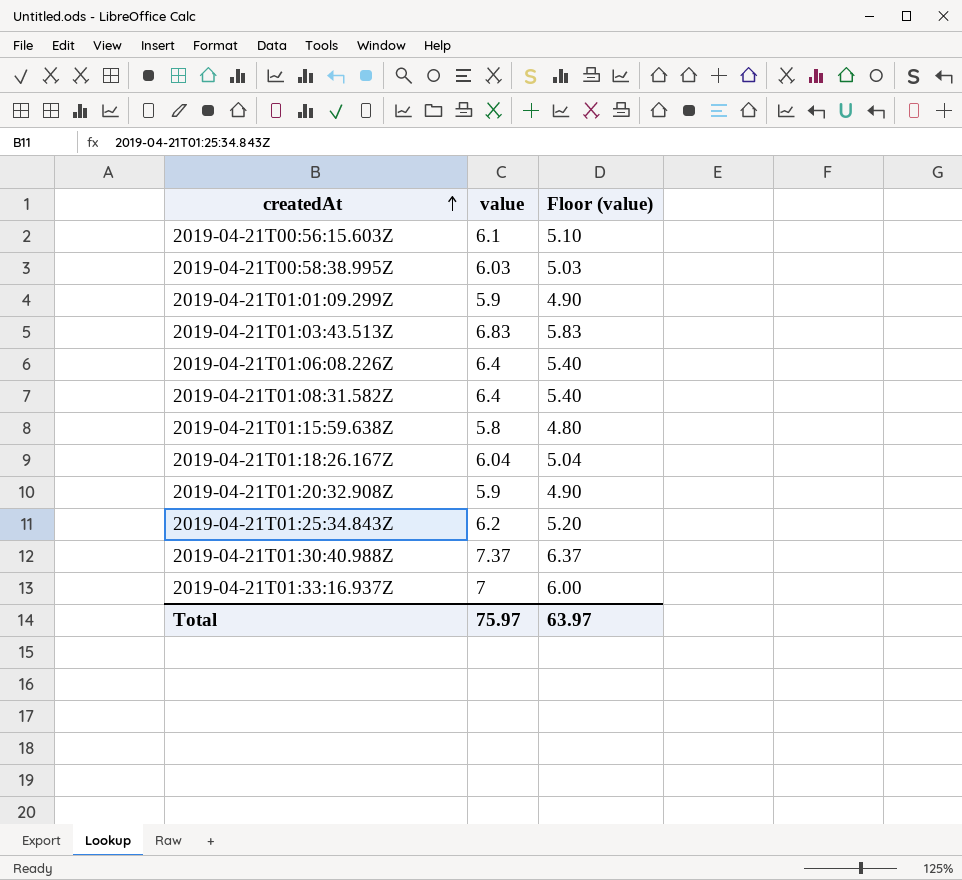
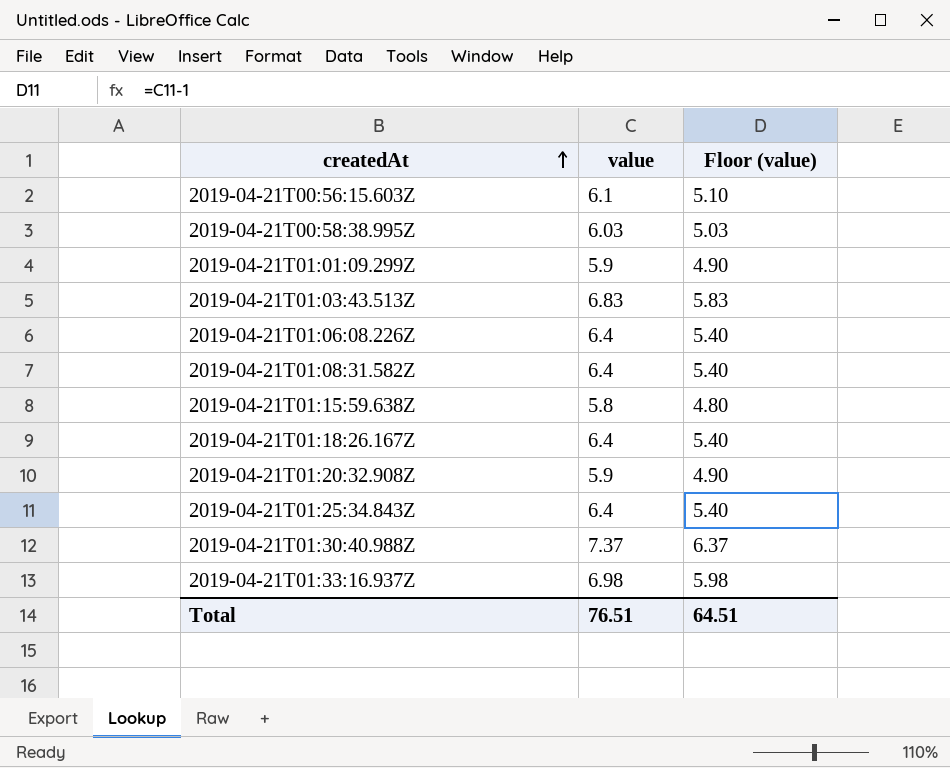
2019-04-21T01:18:26.167Z | value: 6.04 -> 6.4
2019-04-21T01:18:26.167Z | Floor (value): 5.04 -> 5.40
2019-04-21T01:25:34.843Z | value: 6.2 -> 6.4
2019-04-21T01:25:34.843Z | Floor (value): 5.20 -> 5.40
2019-04-21T01:33:16.937Z | value: 7 -> 6.98
2019-04-21T01:33:16.937Z | Floor (value): 6.00 -> 5.98
Total | value: 75.97 -> 76.51
Total | Floor (value): 63.97 -> 64.51

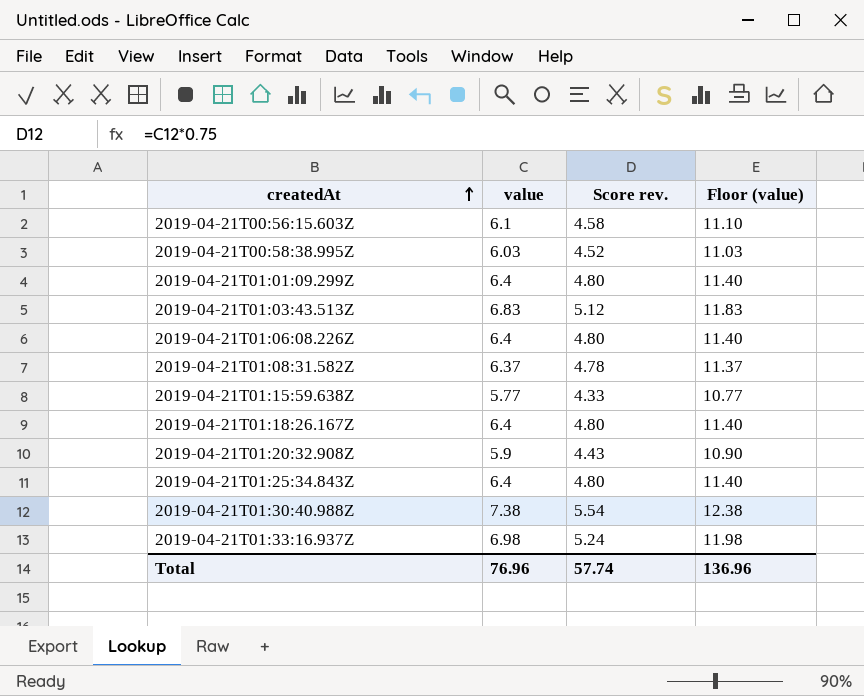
column Score rev. | formula: none -> [value] * 0.75
column Floor (value) | formula: [value] - 1 -> [value] + 5
2019-04-21T01:01:09.299Z | value: 5.9 -> 6.4
2019-04-21T01:08:31.582Z | value: 6.4 -> 6.37
2019-04-21T01:15:59.638Z | value: 5.8 -> 5.77
2019-04-21T01:30:40.988Z | value: 7.37 -> 7.38
Total | value: 76.51 -> 76.96
Total | Floor (value): 64.51 -> 136.96

